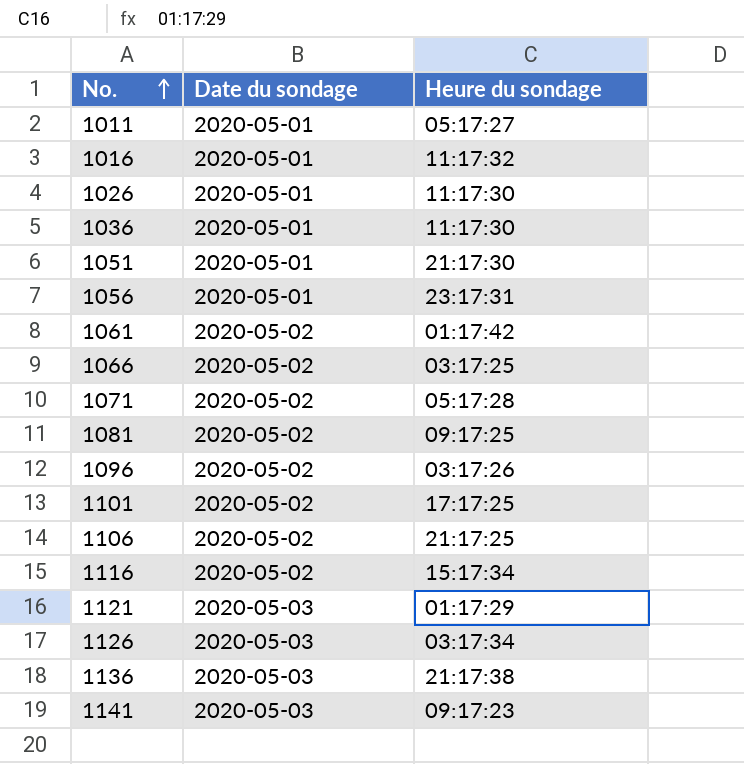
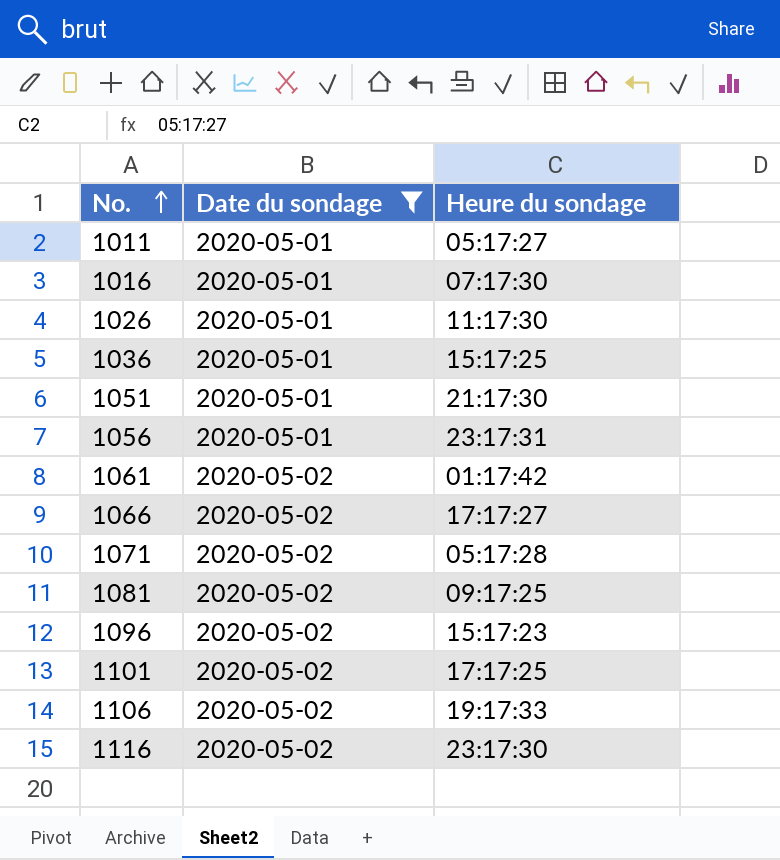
filter: none -> Date du sondage != 2020-05-03
1016 | Heure du sondage: 11:17:32 -> 07:17:30
1036 | Heure du sondage: 11:17:30 -> 15:17:25
1066 | Heure du sondage: 03:17:25 -> 17:17:27
1096 | Heure du sondage: 03:17:26 -> 15:17:23
1106 | Heure du sondage: 21:17:25 -> 19:17:33
1116 | Heure du sondage: 15:17:34 -> 23:17:30

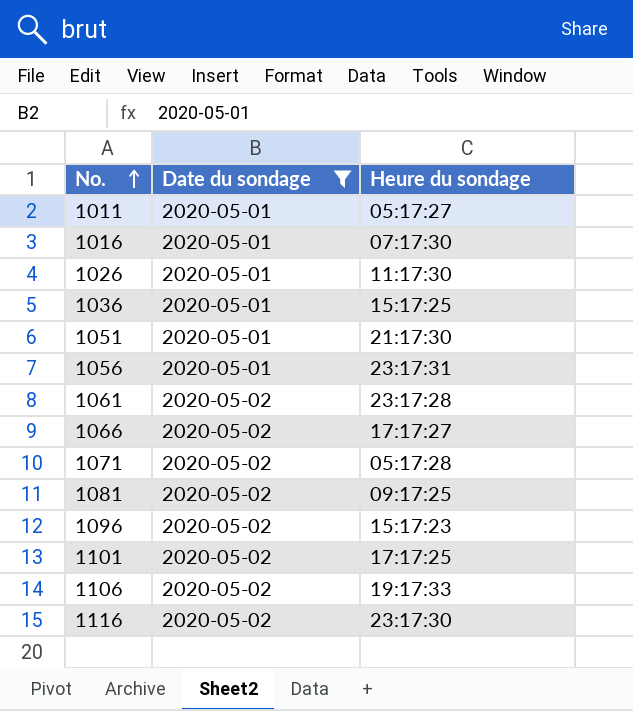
1061 | Heure du sondage: 01:17:42 -> 23:17:28

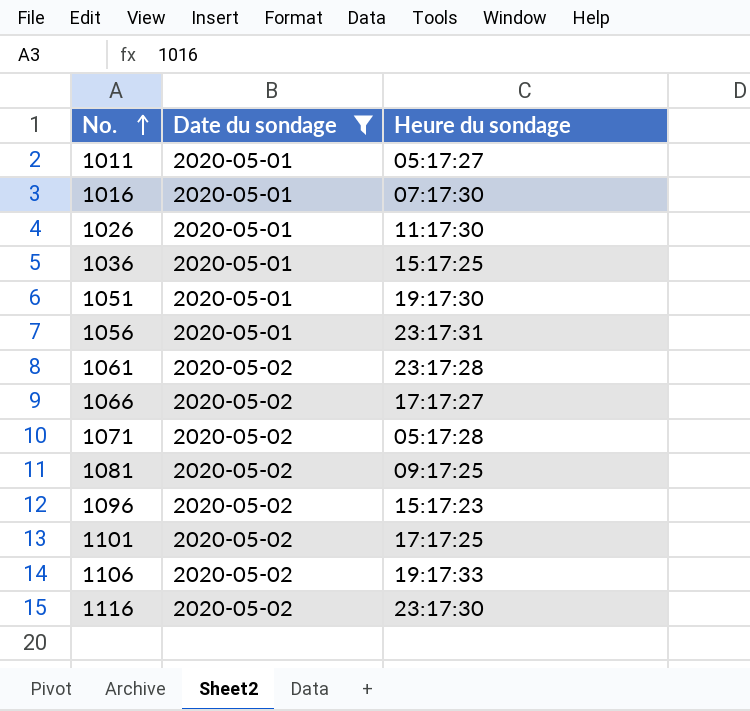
1051 | Heure du sondage: 21:17:30 -> 19:17:30

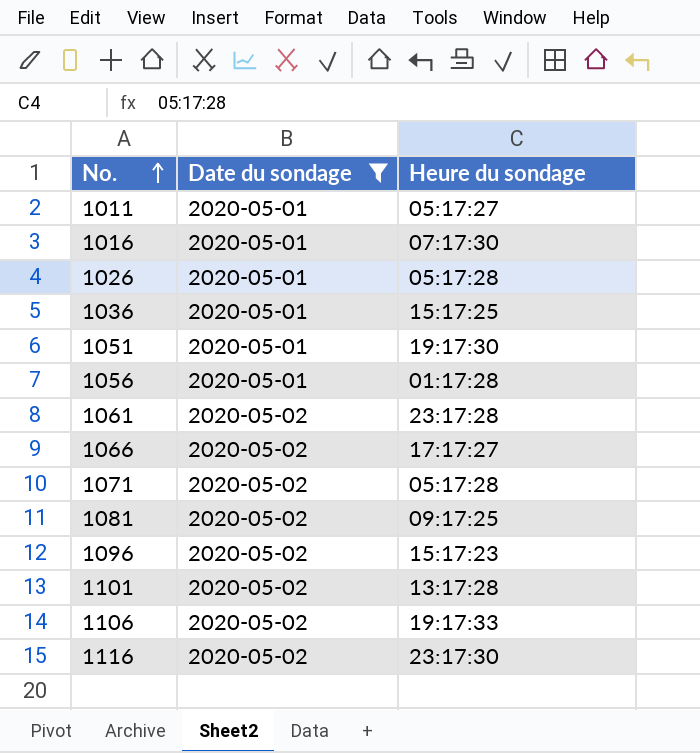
1026 | Heure du sondage: 11:17:30 -> 05:17:28
1056 | Heure du sondage: 23:17:31 -> 01:17:28
1101 | Heure du sondage: 17:17:25 -> 13:17:28

